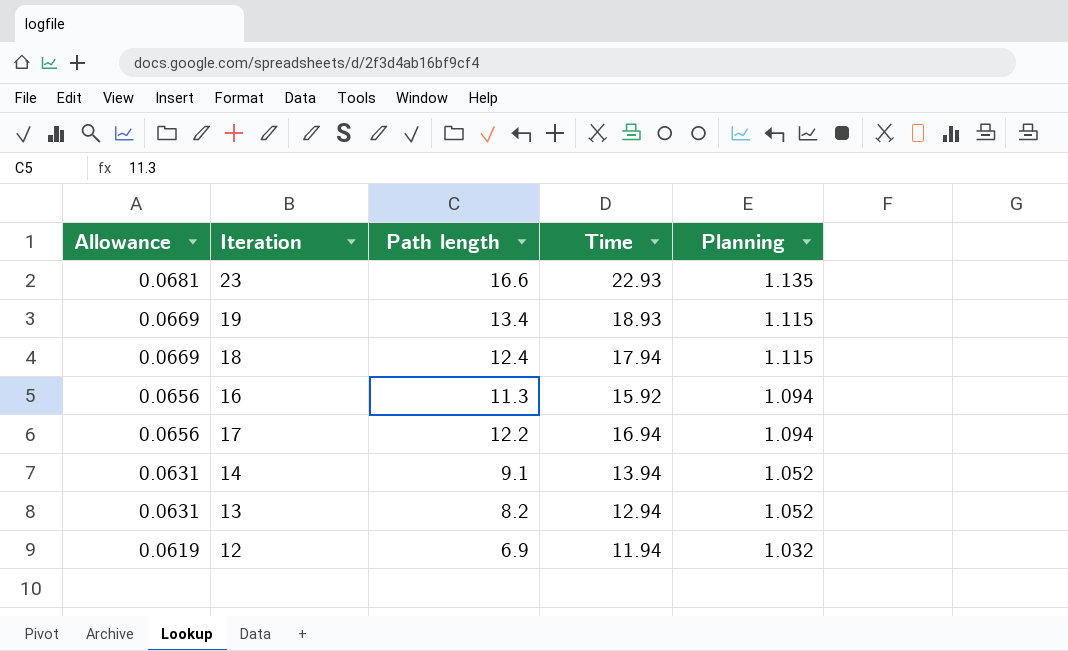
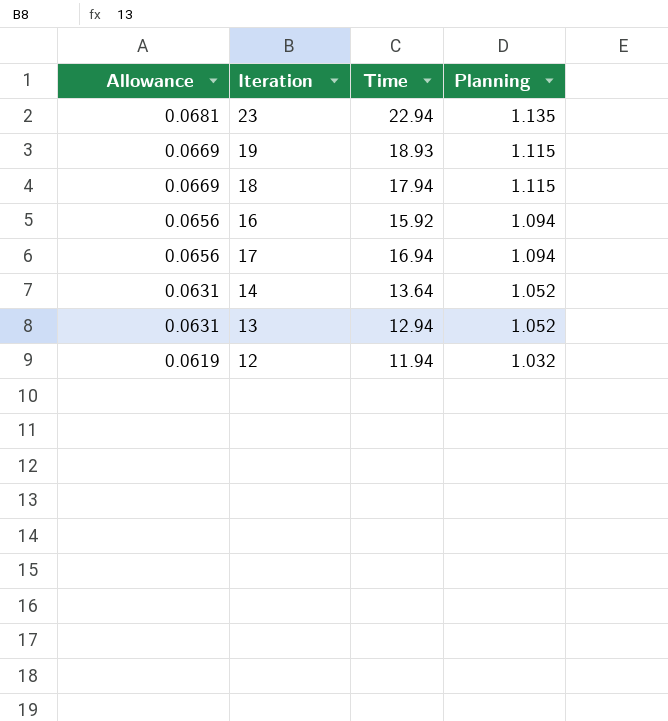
column Path length | position: 3 -> none
23 | Time: 22.93 -> 22.94
14 | Time: 13.94 -> 13.64

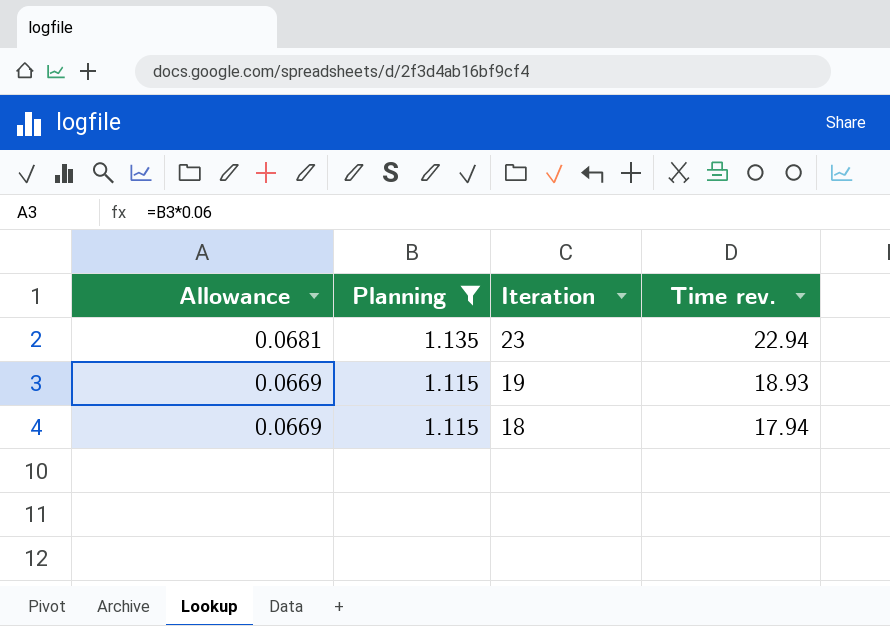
filter: none -> Planning >= 1.115
column Planning | position: 4 -> 2
column name: Time -> Time rev.

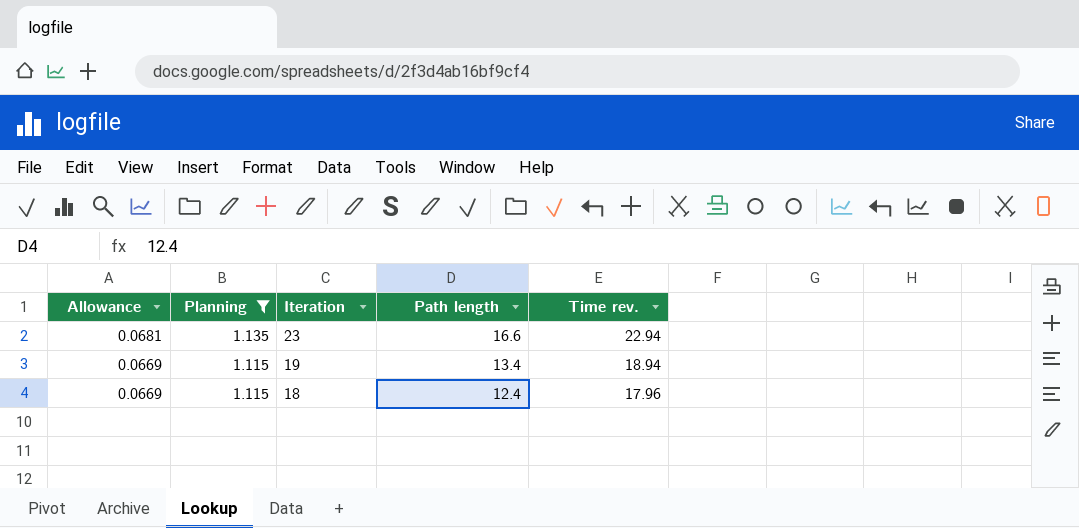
column Path length | position: none -> 4
19 | Time rev.: 18.93 -> 18.94
18 | Time rev.: 17.94 -> 17.96

